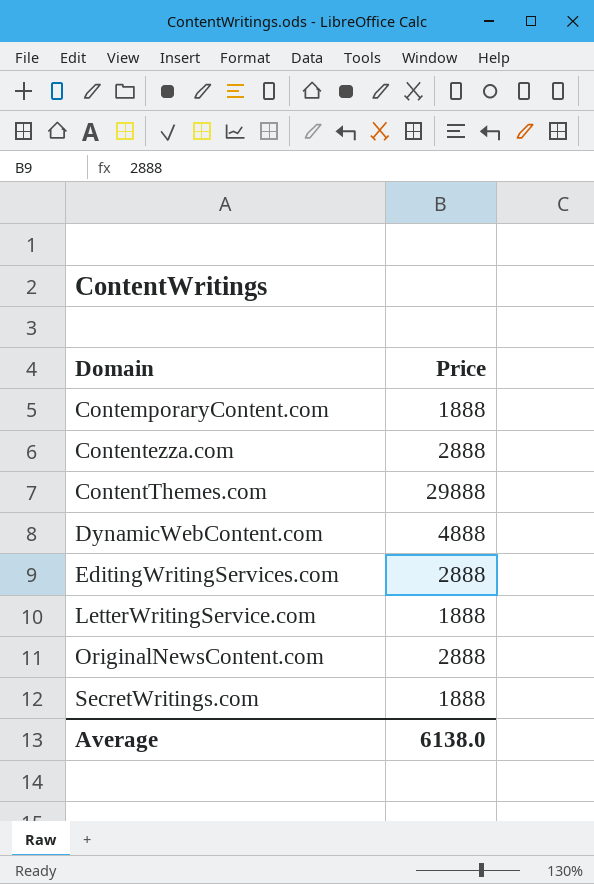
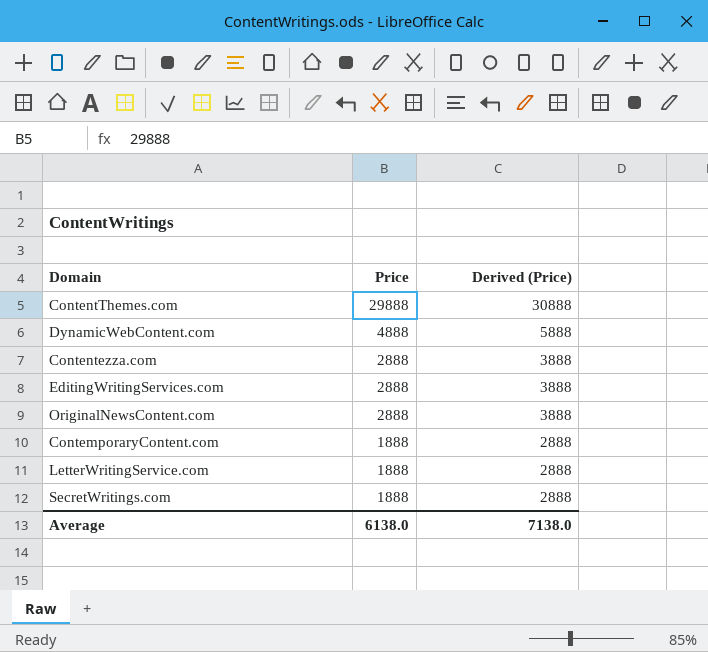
row order: Domain ascending -> Price descending
column Derived (Price) | formula: none -> [Price] + 1000

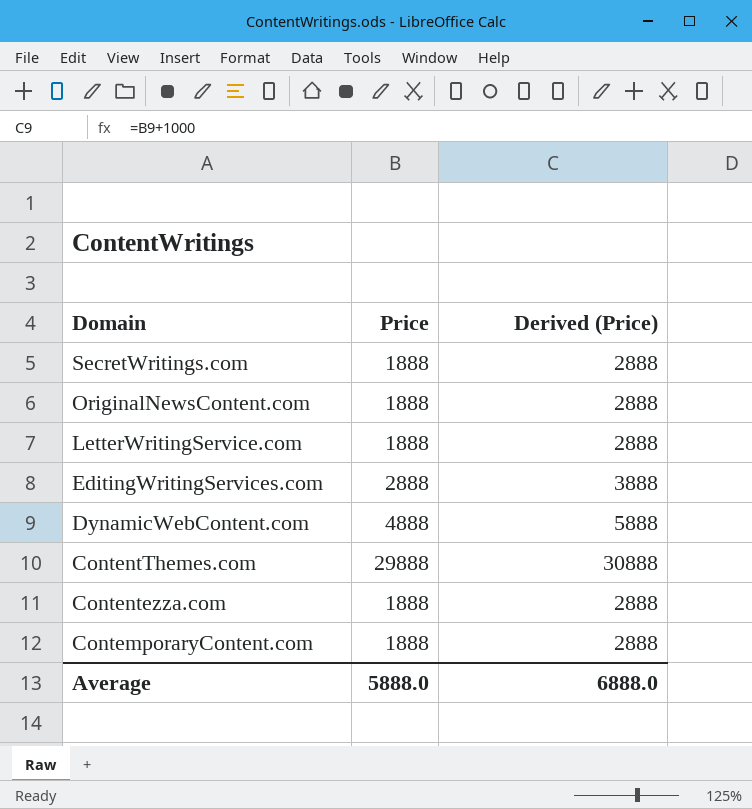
row order: Price descending -> Domain descending
OriginalNewsContent.com | Price: 2888 -> 1888
OriginalNewsContent.com | Derived (Price): 3888 -> 2888
Contentezza.com | Price: 2888 -> 1888
Contentezza.com | Derived (Price): 3888 -> 2888
Average | Price: 6138.0 -> 5888.0
Average | Derived (Price): 7138.0 -> 6888.0

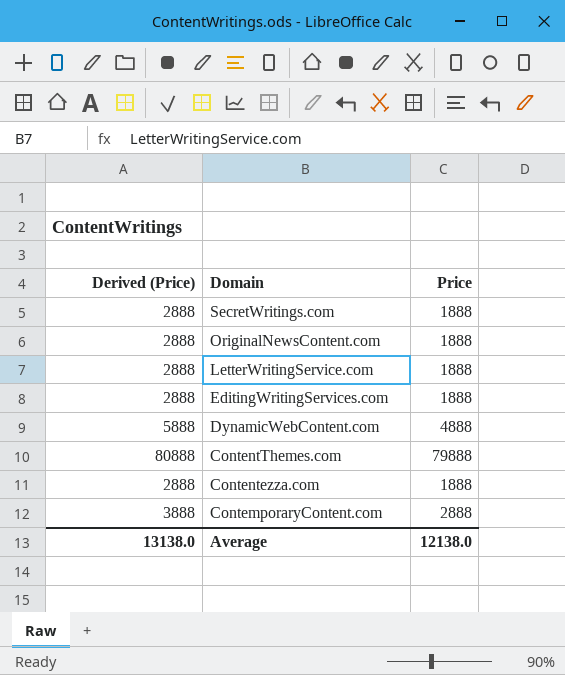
column Derived (Price) | position: 3 -> 1
EditingWritingServices.com | Derived (Price): 3888 -> 2888
EditingWritingServices.com | Price: 2888 -> 1888
ContentThemes.com | Derived (Price): 30888 -> 80888
ContentThemes.com | Price: 29888 -> 79888
ContemporaryContent.com | Derived (Price): 2888 -> 3888
ContemporaryContent.com | Price: 1888 -> 2888
Average | Derived (Price): 6888.0 -> 13138.0
Average | Price: 5888.0 -> 12138.0

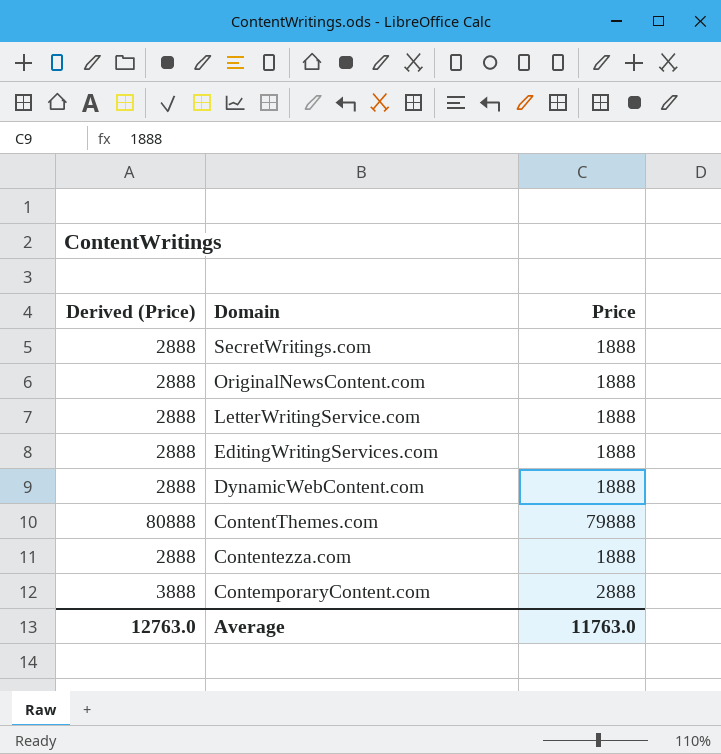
DynamicWebContent.com | Derived (Price): 5888 -> 2888
DynamicWebContent.com | Price: 4888 -> 1888
Average | Derived (Price): 13138.0 -> 12763.0
Average | Price: 12138.0 -> 11763.0

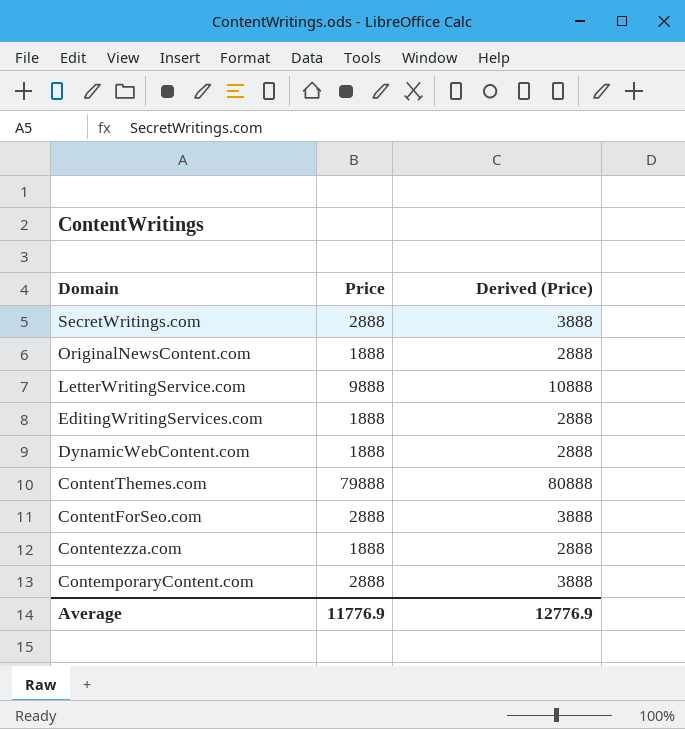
column Derived (Price) | position: 1 -> 3
SecretWritings.com | Price: 1888 -> 2888
SecretWritings.com | Derived (Price): 2888 -> 3888
LetterWritingService.com | Price: 1888 -> 9888
LetterWritingService.com | Derived (Price): 2888 -> 10888
row ContentForSeo.com: none -> 2888 | 3888
Average | Price: 11763.0 -> 11776.9
Average | Derived (Price): 12763.0 -> 12776.9

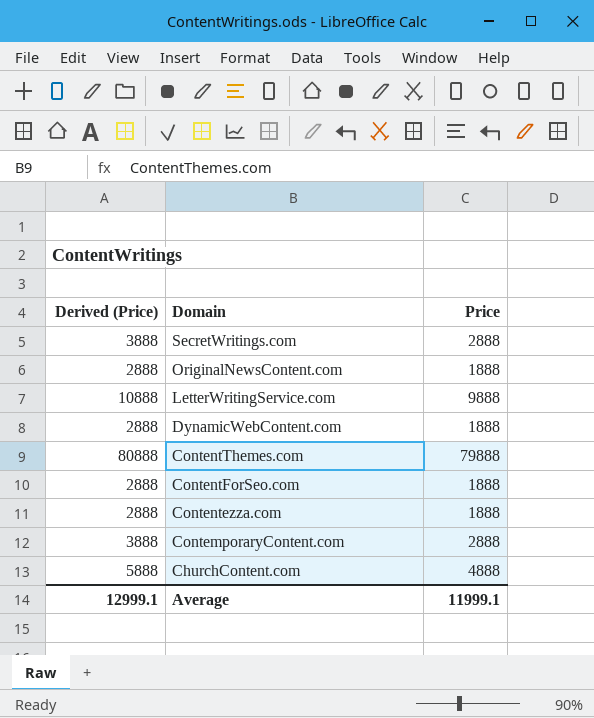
column Derived (Price) | position: 3 -> 1
row EditingWritingServices.com: 1888 | 2888 -> none
ContentForSeo.com | Derived (Price): 3888 -> 2888
ContentForSeo.com | Price: 2888 -> 1888
row ChurchContent.com: none -> 5888 | 4888
Average | Derived (Price): 12776.9 -> 12999.1
Average | Price: 11776.9 -> 11999.1

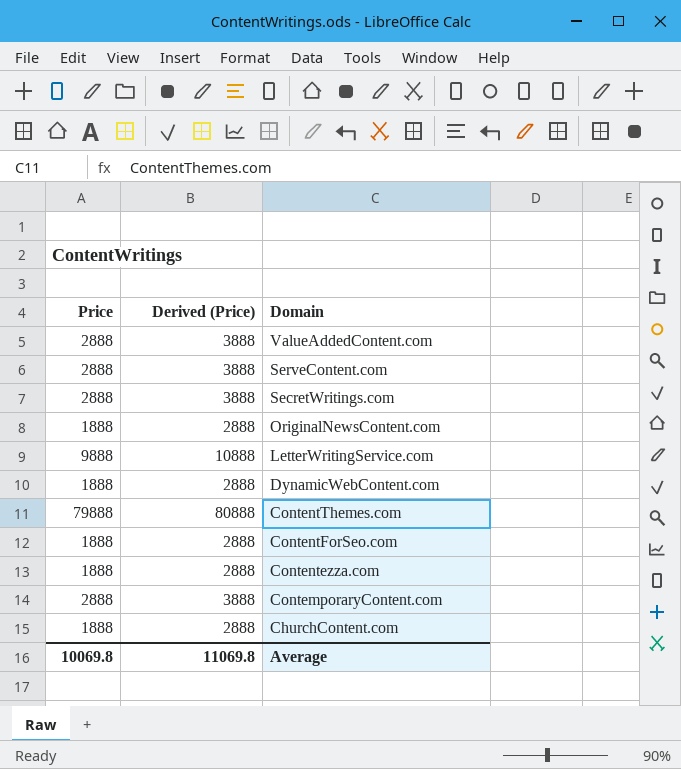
column Price | position: 3 -> 1
row ValueAddedContent.com: none -> 2888 | 3888
row ServeContent.com: none -> 2888 | 3888
ChurchContent.com | Price: 4888 -> 1888
ChurchContent.com | Derived (Price): 5888 -> 2888
Average | Price: 11999.1 -> 10069.8
Average | Derived (Price): 12999.1 -> 11069.8

